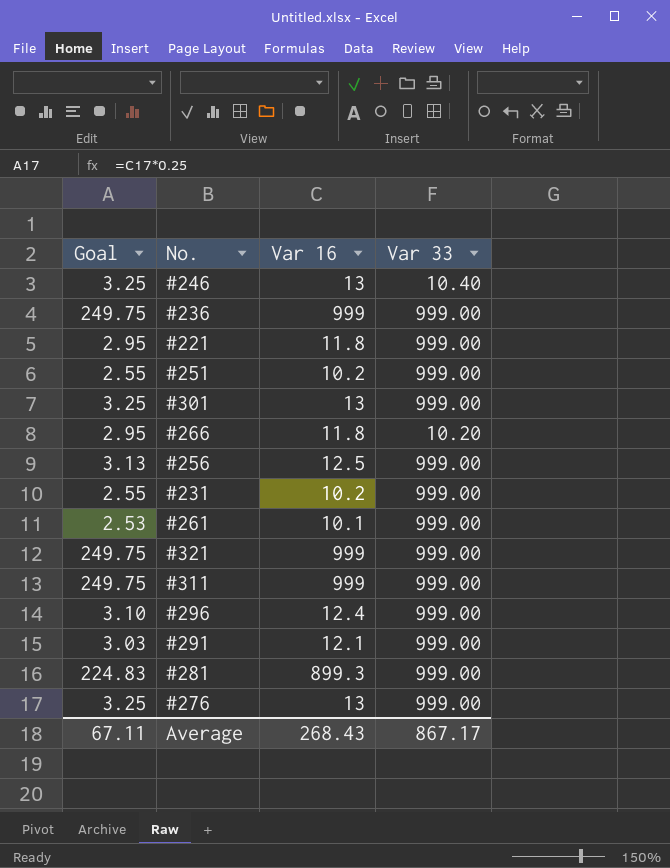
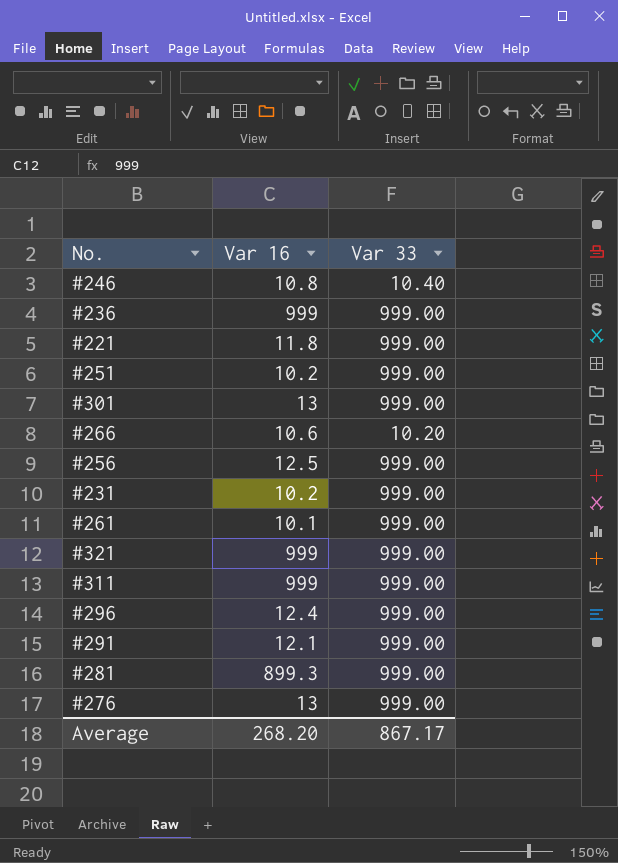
column Goal | formula: [Var 16] * 0.25 -> none
#246 | Var 16: 13 -> 10.8
#266 | Var 16: 11.8 -> 10.6
Average | Var 16: 268.43 -> 268.20

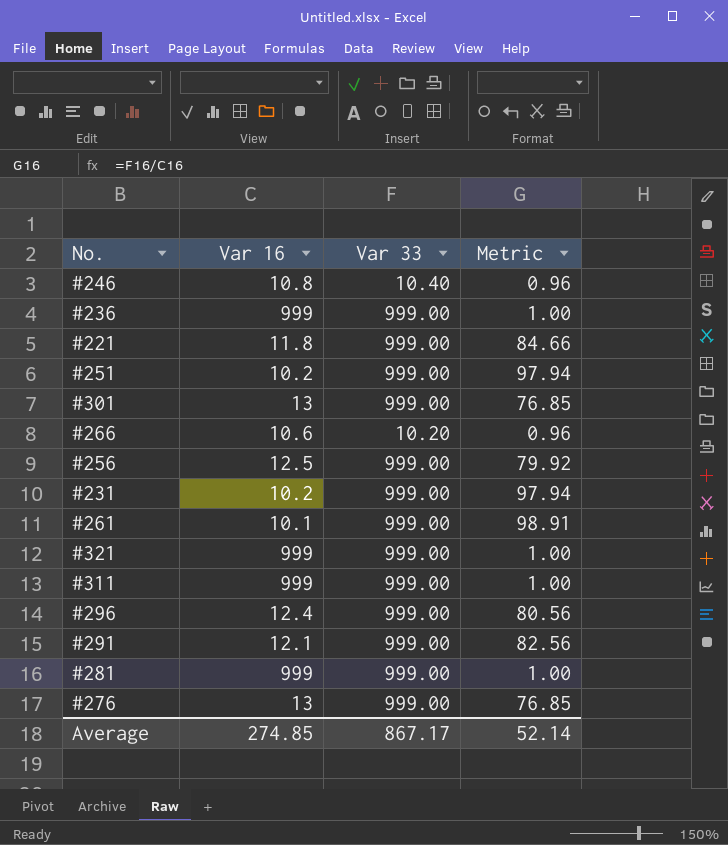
column Metric | formula: none -> [Var 33] / [Var 16]
#281 | Var 16: 899.3 -> 999
Average | Var 16: 268.20 -> 274.85

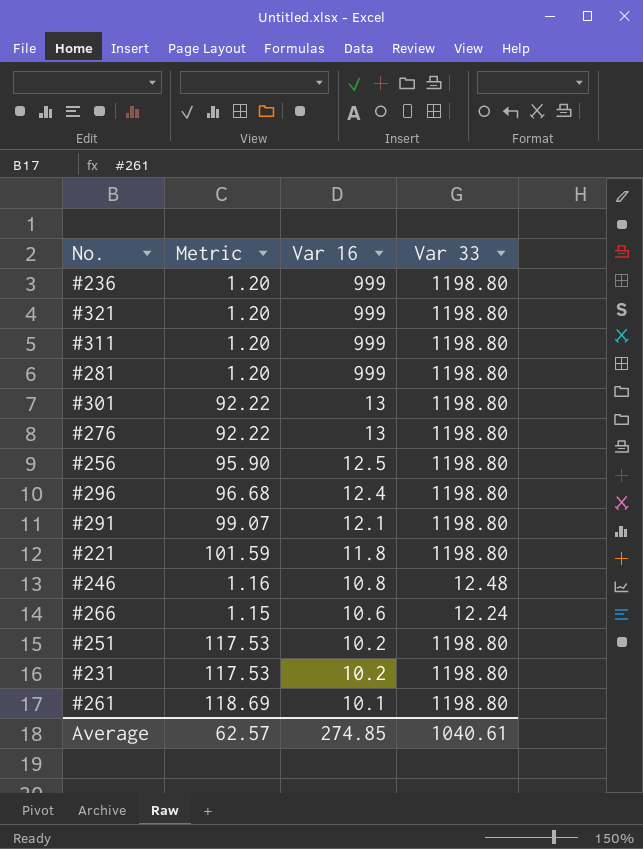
row order: none -> Var 16 descending
column Metric | position: 4 -> 2
#236 | Metric: 1.00 -> 1.20
#236 | Var 33: 999.00 -> 1198.80
#321 | Metric: 1.00 -> 1.20
#321 | Var 33: 999.00 -> 1198.80
#311 | Metric: 1.00 -> 1.20
#311 | Var 33: 999.00 -> 1198.80
#281 | Metric: 1.00 -> 1.20
#281 | Var 33: 999.00 -> 1198.80
#301 | Metric: 76.85 -> 92.22
#301 | Var 33: 999.00 -> 1198.80
#276 | Metric: 76.85 -> 92.22
#276 | Var 33: 999.00 -> 1198.80
#256 | Metric: 79.92 -> 95.90
#256 | Var 33: 999.00 -> 1198.80
#296 | Metric: 80.56 -> 96.68
#296 | Var 33: 999.00 -> 1198.80
#291 | Metric: 82.56 -> 99.07
#291 | Var 33: 999.00 -> 1198.80
#221 | Metric: 84.66 -> 101.59
#221 | Var 33: 999.00 -> 1198.80
#246 | Metric: 0.96 -> 1.16
#246 | Var 33: 10.40 -> 12.48
#266 | Metric: 0.96 -> 1.15
#266 | Var 33: 10.20 -> 12.24
#251 | Metric: 97.94 -> 117.53
#251 | Var 33: 999.00 -> 1198.80
#231 | Metric: 97.94 -> 117.53
#231 | Var 33: 999.00 -> 1198.80
#261 | Metric: 98.91 -> 118.69
#261 | Var 33: 999.00 -> 1198.80
Average | Metric: 52.14 -> 62.57
Average | Var 33: 867.17 -> 1040.61

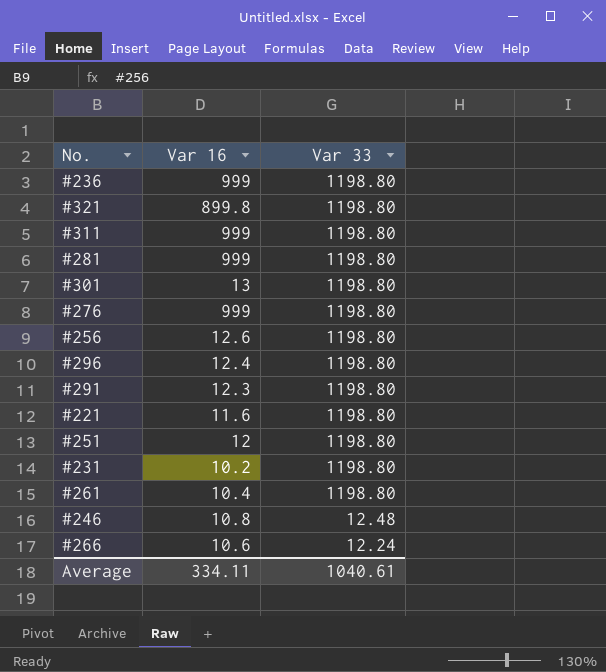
row order: Var 16 descending -> Var 33 descending
column Metric | formula: [Var 33] / [Var 16] -> none
#321 | Var 16: 999 -> 899.8
#276 | Var 16: 13 -> 999
#256 | Var 16: 12.5 -> 12.6
#291 | Var 16: 12.1 -> 12.3
#221 | Var 16: 11.8 -> 11.6
#251 | Var 16: 10.2 -> 12
#261 | Var 16: 10.1 -> 10.4
Average | Var 16: 274.85 -> 334.11

